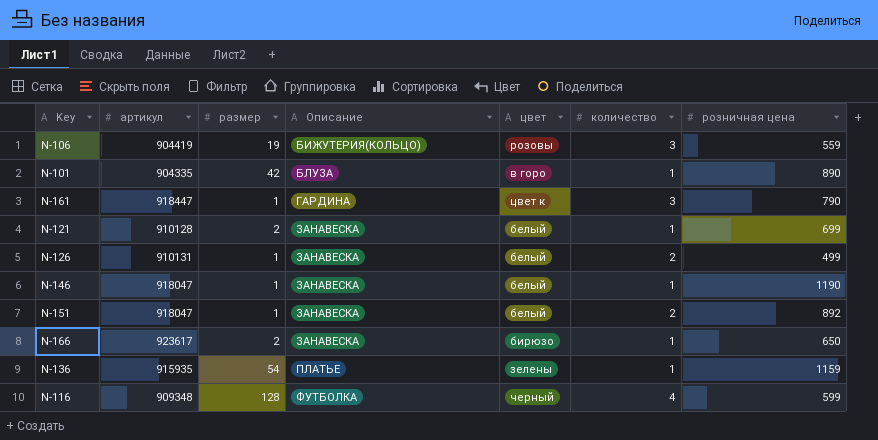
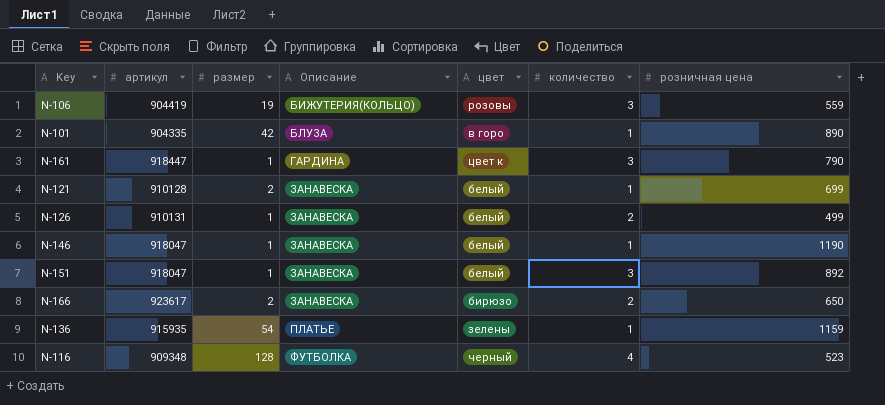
N-151 | количество: 2 -> 3
N-166 | количество: 1 -> 2
N-116 | розничная цена: 599 -> 523

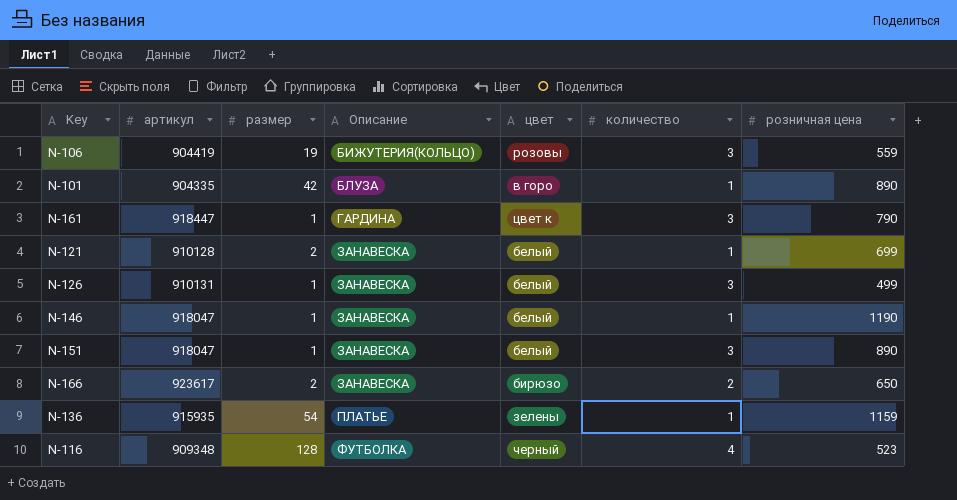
N-126 | количество: 2 -> 3
N-151 | розничная цена: 892 -> 890

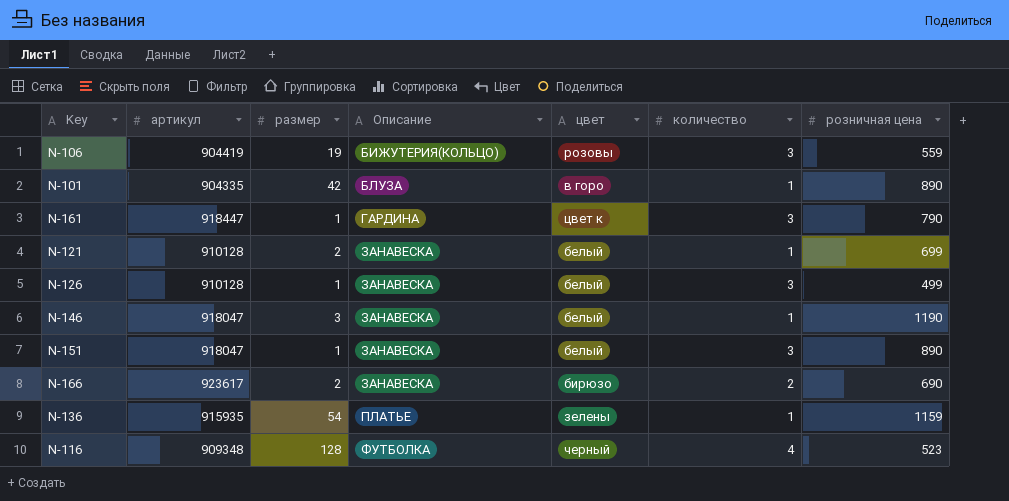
N-126 | артикул: 910131 -> 910128
N-146 | размер: 1 -> 3
N-166 | розничная цена: 650 -> 690

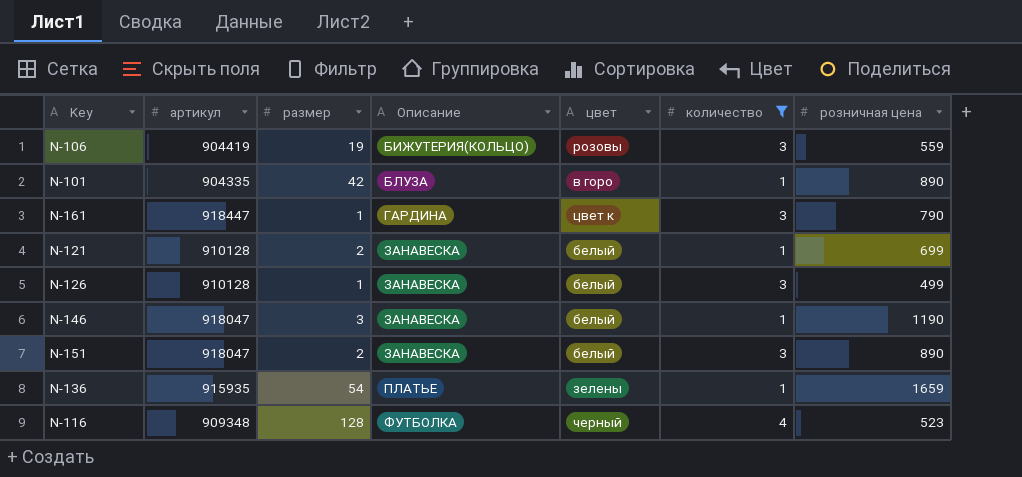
filter: none -> количество != 2
N-151 | размер: 1 -> 2
N-136 | розничная цена: 1159 -> 1659

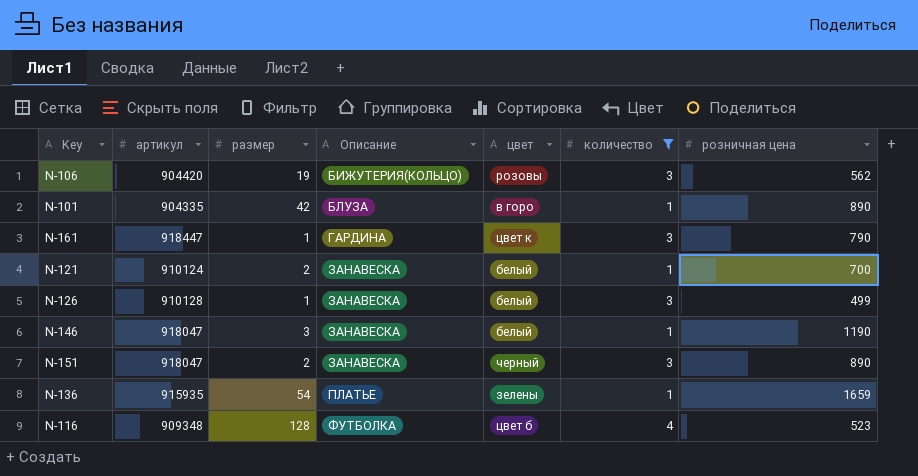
N-106 | артикул: 904419 -> 904420
N-106 | розничная цена: 559 -> 562
N-121 | артикул: 910128 -> 910124
N-121 | розничная цена: 699 -> 700
N-151 | цвет: белый -> черный
N-116 | цвет: черный -> цвет б

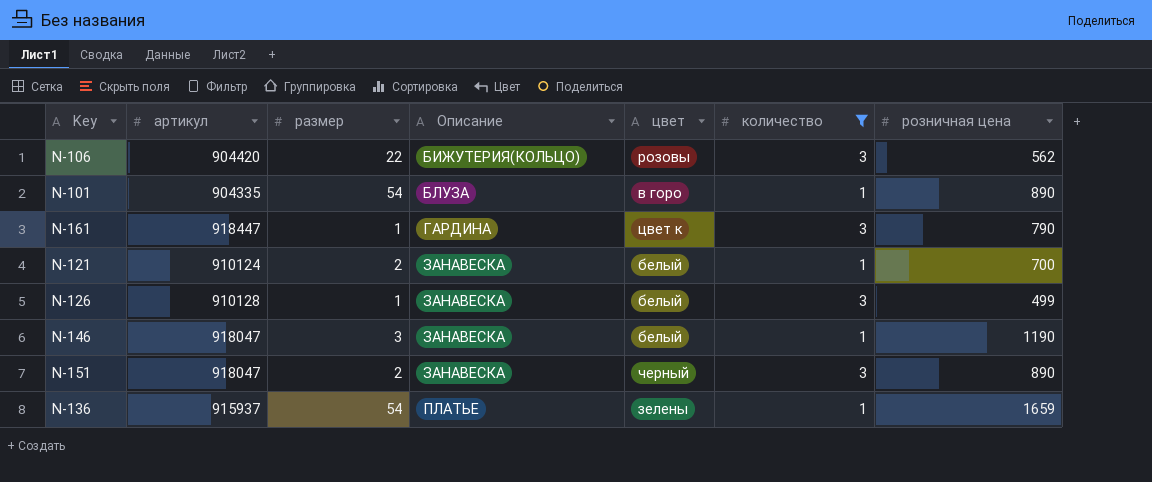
row N-116: 909348 | 128 | ФУТБОЛКА | цвет б | 4 | 523 -> none
N-106 | размер: 19 -> 22
N-101 | размер: 42 -> 54
N-136 | артикул: 915935 -> 915937

